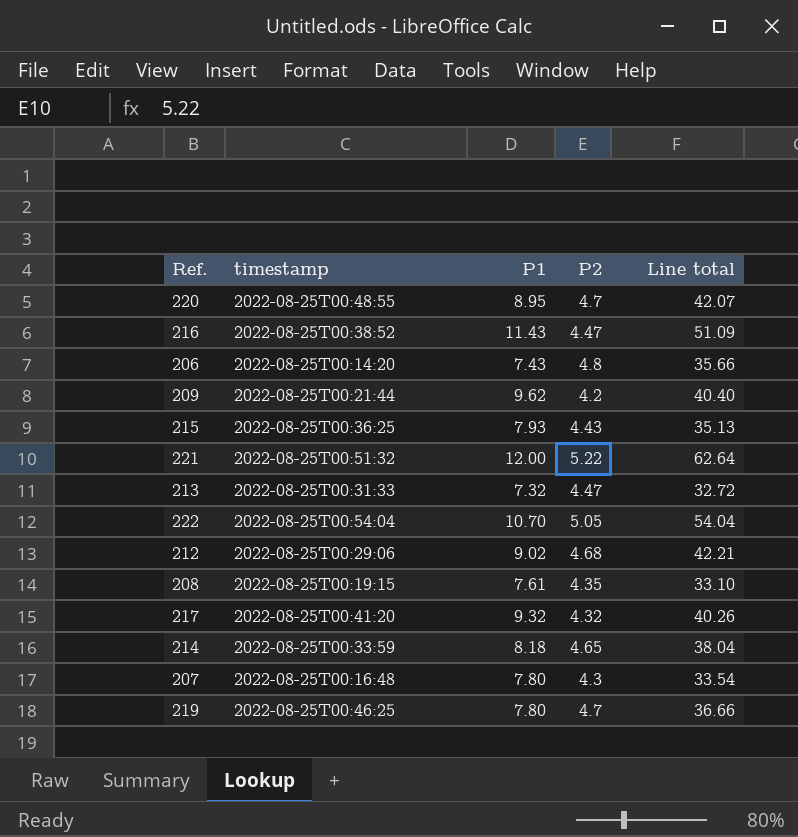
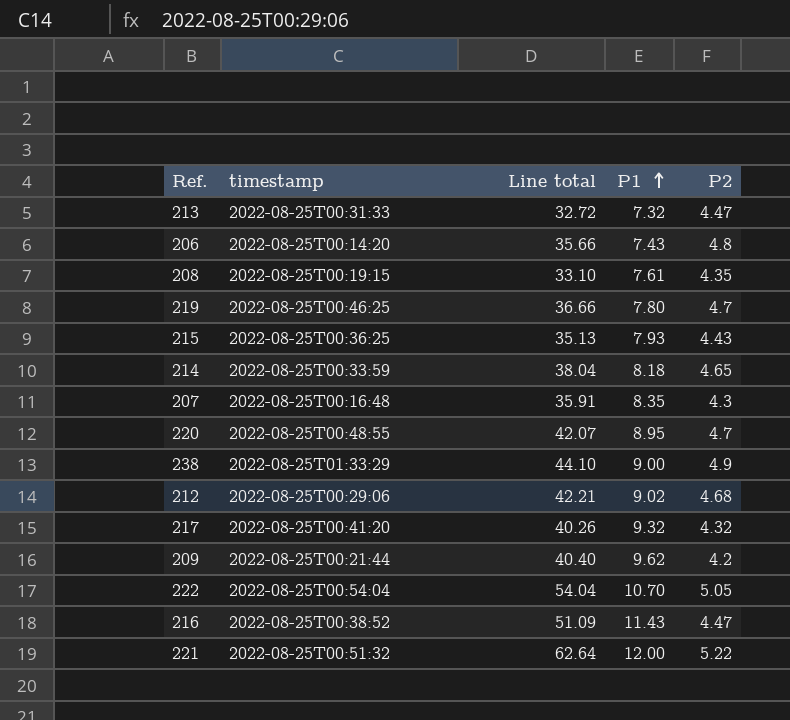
row order: none -> P1 ascending
column Line total | position: 5 -> 3
207 | Line total: 33.54 -> 35.91
207 | P1: 7.80 -> 8.35
row 238: none -> 2022-08-25T01:33:29 | 44.10 | 9.00 | 4.9

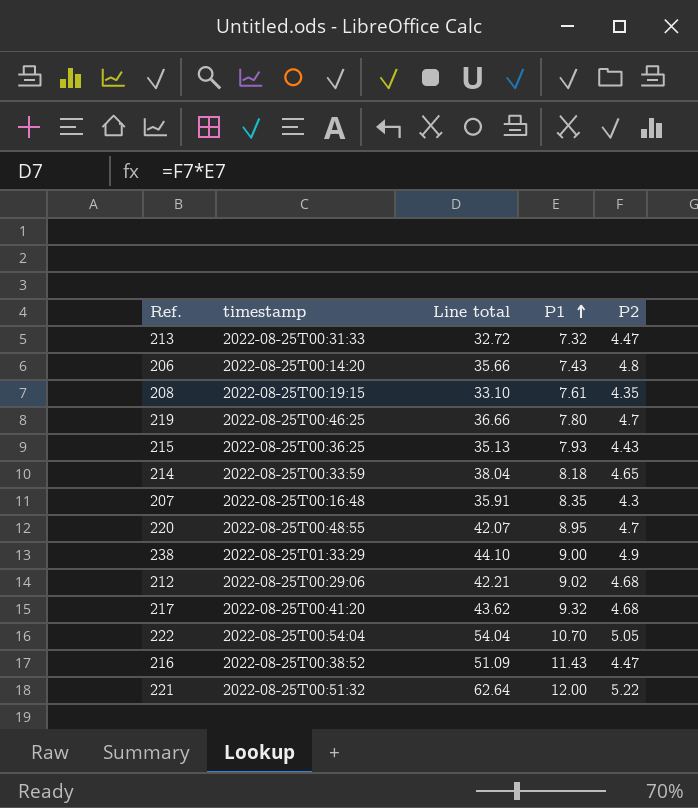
row 209: 2022-08-25T00:21:44 | 40.40 | 9.62 | 4.2 -> none
217 | Line total: 40.26 -> 43.62
217 | P2: 4.32 -> 4.68

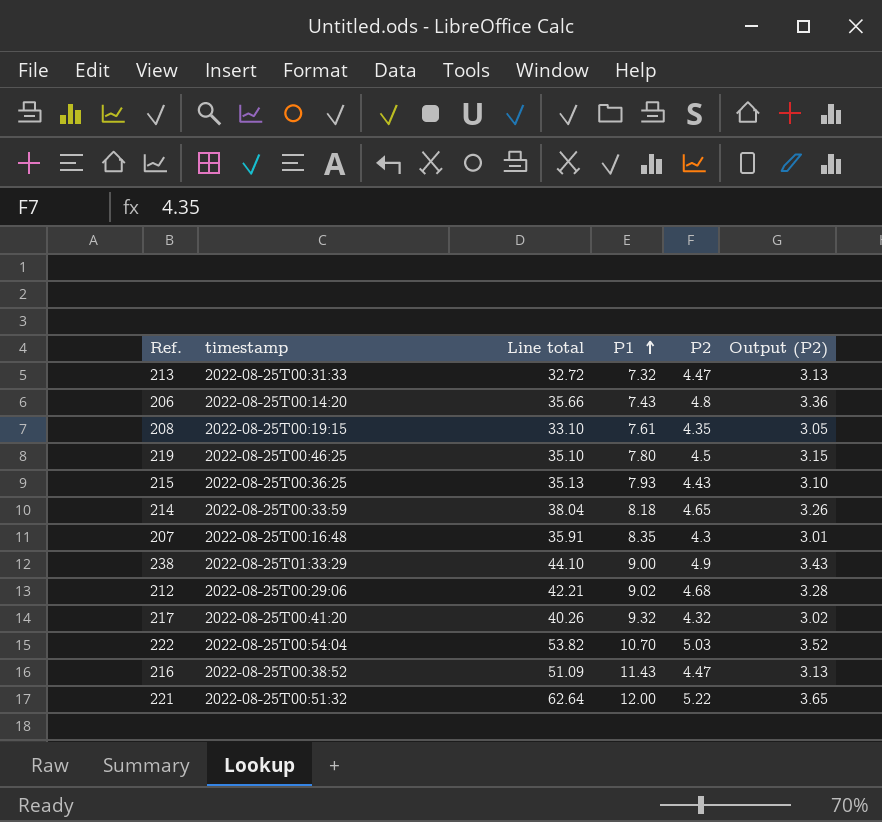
column Output (P2) | formula: none -> [P2] * 0.7
row 220: 2022-08-25T00:48:55 | 42.07 | 8.95 | 4.7 -> none
219 | Line total: 36.66 -> 35.10
219 | P2: 4.7 -> 4.5
217 | Line total: 43.62 -> 40.26
217 | P2: 4.68 -> 4.32
222 | Line total: 54.04 -> 53.82
222 | P2: 5.05 -> 5.03

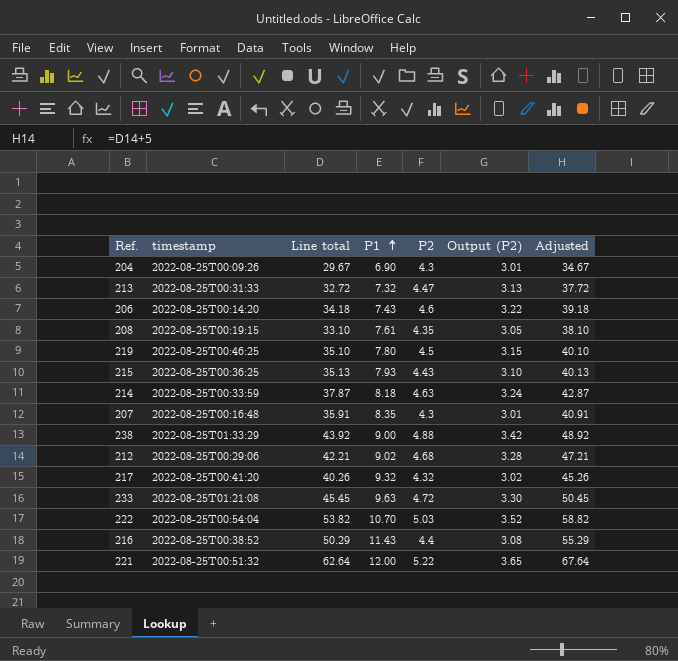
column Adjusted | formula: none -> [Line total] + 5
row 204: none -> 2022-08-25T00:09:26 | 29.67 | 6.90 | 4.3 | 3.01 | 34.67
206 | Line total: 35.66 -> 34.18
206 | P2: 4.8 -> 4.6
206 | Output (P2): 3.36 -> 3.22
214 | Line total: 38.04 -> 37.87
214 | P2: 4.65 -> 4.63
214 | Output (P2): 3.26 -> 3.24
238 | Line total: 44.10 -> 43.92
238 | P2: 4.9 -> 4.88
238 | Output (P2): 3.43 -> 3.42
row 233: none -> 2022-08-25T01:21:08 | 45.45 | 9.63 | 4.72 | 3.30 | 50.45
216 | Line total: 51.09 -> 50.29
216 | P2: 4.47 -> 4.4
216 | Output (P2): 3.13 -> 3.08

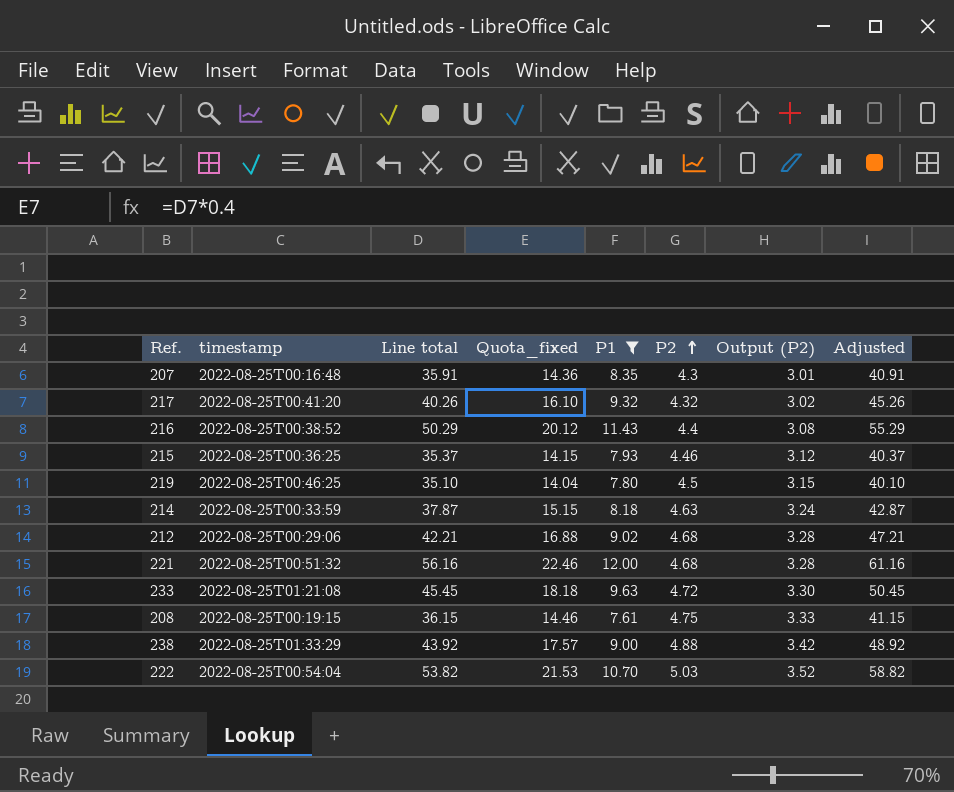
filter: none -> P1 >= 7.61
row order: P1 ascending -> P2 ascending
column Quota_fixed | formula: none -> [Line total] * 0.4
215 | Line total: 35.13 -> 35.37
215 | P2: 4.43 -> 4.46
215 | Output (P2): 3.10 -> 3.12
215 | Adjusted: 40.13 -> 40.37
221 | Line total: 62.64 -> 56.16
221 | P2: 5.22 -> 4.68
221 | Output (P2): 3.65 -> 3.28
221 | Adjusted: 67.64 -> 61.16
208 | Line total: 33.10 -> 36.15
208 | P2: 4.35 -> 4.75
208 | Output (P2): 3.05 -> 3.33
208 | Adjusted: 38.10 -> 41.15

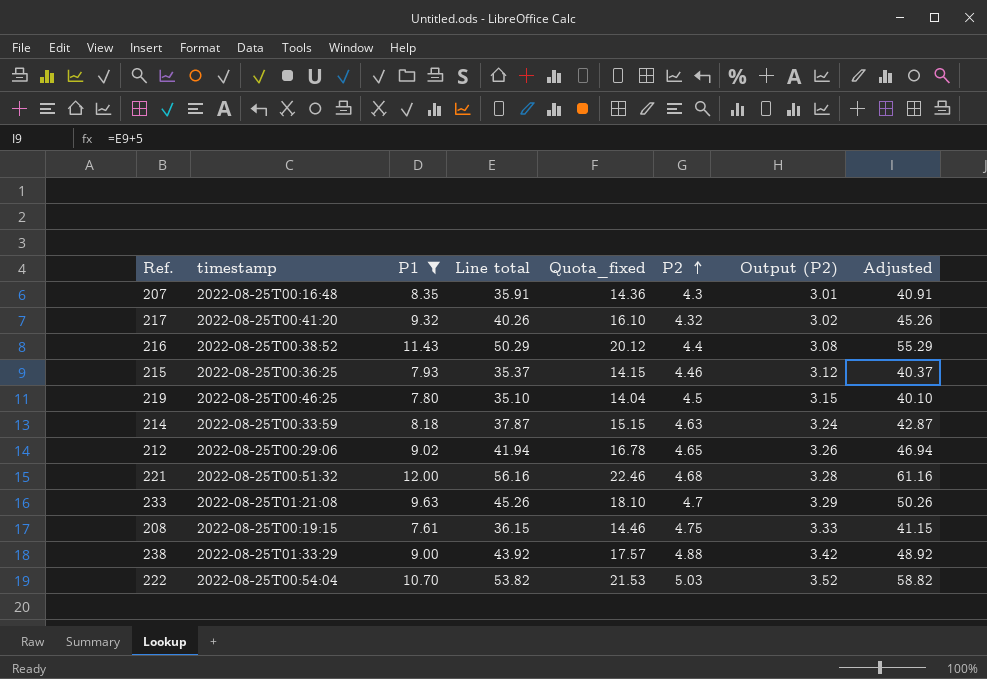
column P1 | position: 5 -> 3
212 | Line total: 42.21 -> 41.94
212 | Quota_fixed: 16.88 -> 16.78
212 | P2: 4.68 -> 4.65
212 | Output (P2): 3.28 -> 3.26
212 | Adjusted: 47.21 -> 46.94
233 | Line total: 45.45 -> 45.26
233 | Quota_fixed: 18.18 -> 18.10
233 | P2: 4.72 -> 4.7
233 | Output (P2): 3.30 -> 3.29
233 | Adjusted: 50.45 -> 50.26

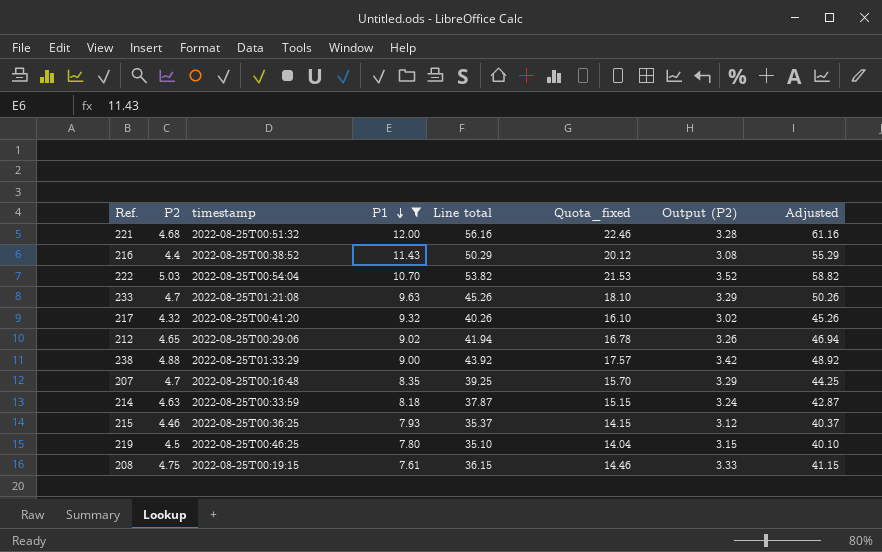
row order: P2 ascending -> P1 descending
column P2 | position: 6 -> 2
207 | P2: 4.3 -> 4.7
207 | Line total: 35.91 -> 39.25
207 | Quota_fixed: 14.36 -> 15.70
207 | Output (P2): 3.01 -> 3.29
207 | Adjusted: 40.91 -> 44.25

